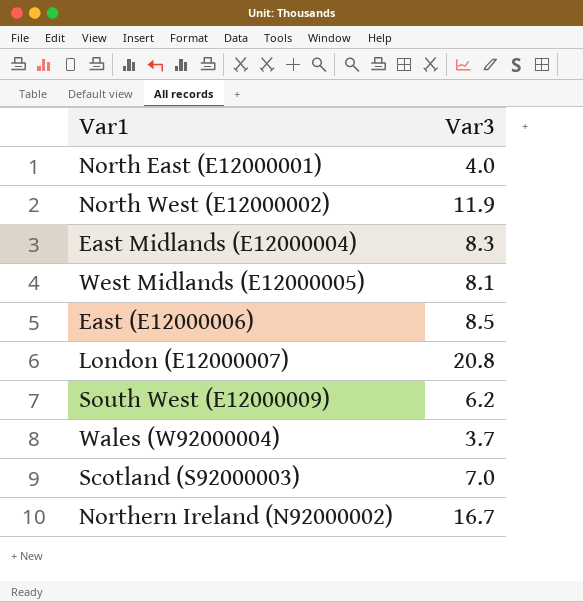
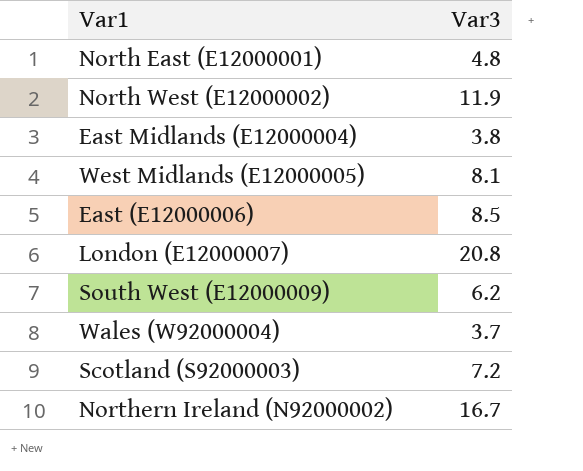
North East (E12000001) | Var3: 4.0 -> 4.8
East Midlands (E12000004) | Var3: 8.3 -> 3.8
Scotland (S92000003) | Var3: 7.0 -> 7.2

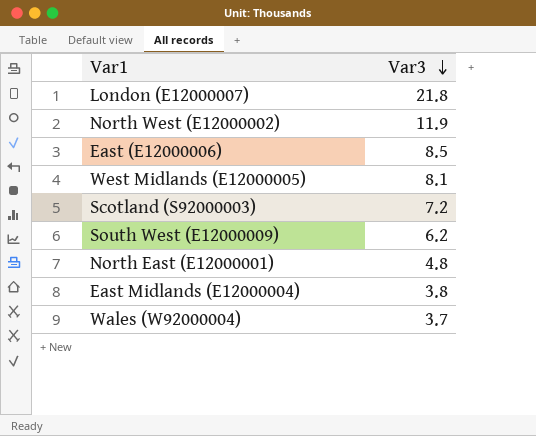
row order: none -> Var3 descending
row Northern Ireland (N92000002): 16.7 -> none
London (E12000007) | Var3: 20.8 -> 21.8

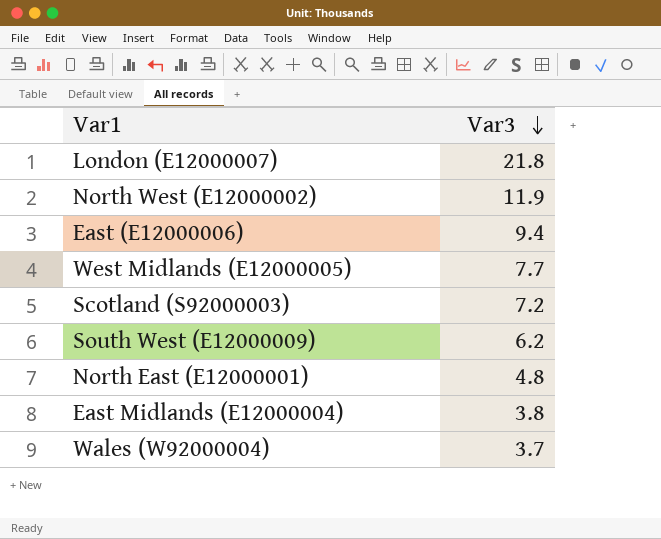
East (E12000006) | Var3: 8.5 -> 9.4
West Midlands (E12000005) | Var3: 8.1 -> 7.7

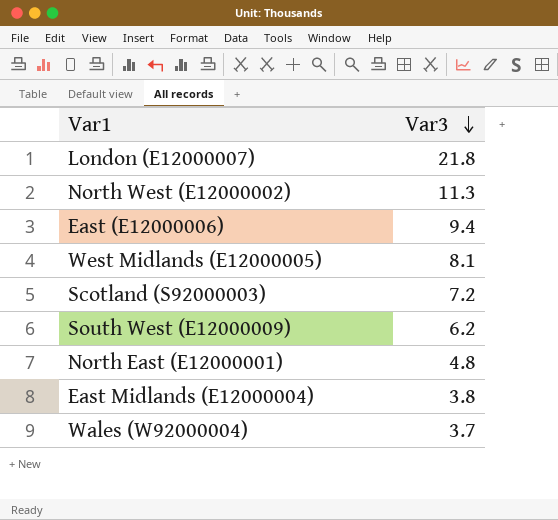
North West (E12000002) | Var3: 11.9 -> 11.3
West Midlands (E12000005) | Var3: 7.7 -> 8.1

